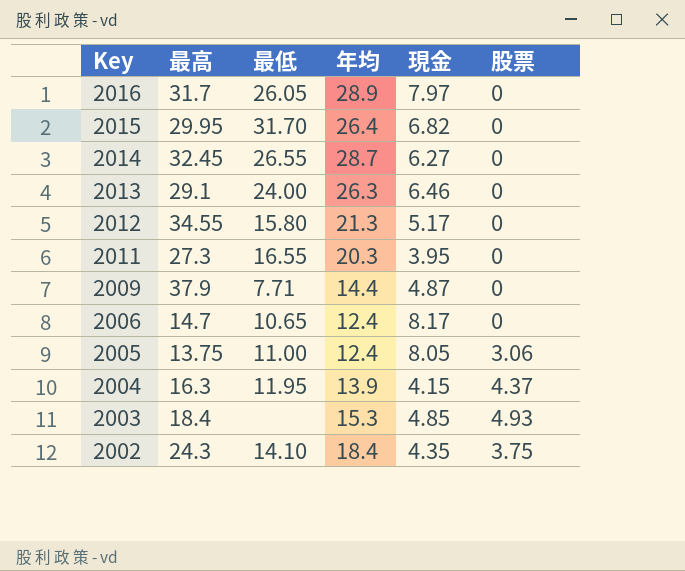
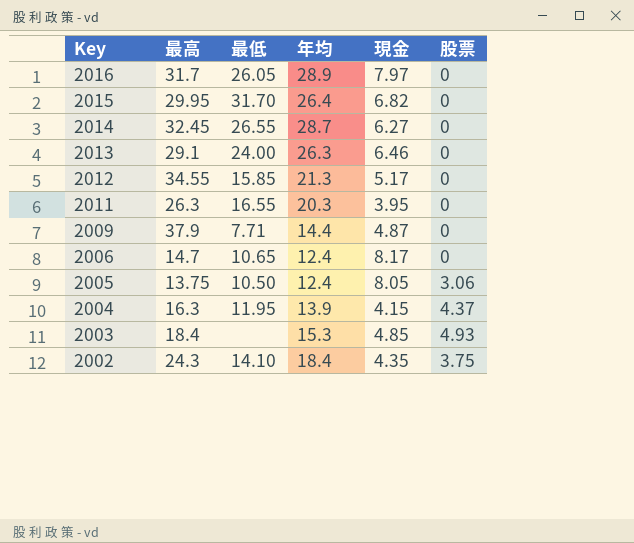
2012 | 最低: 15.80 -> 15.85
2011 | 最高: 27.3 -> 26.3
2005 | 最低: 11.00 -> 10.50

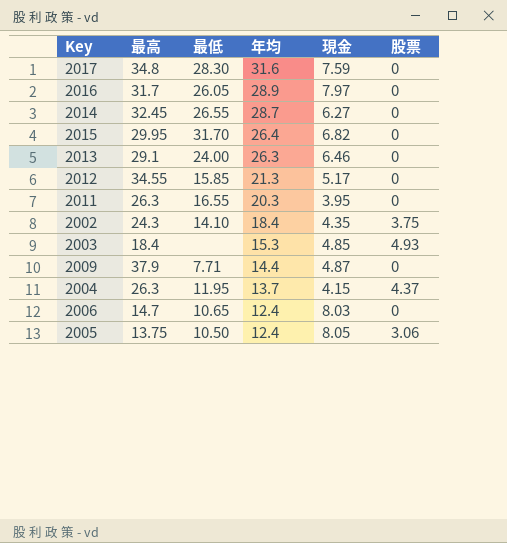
row order: Key descending -> 年均 descending
row 2017: none -> 34.8 | 28.30 | 31.6 | 7.59 | 0
2004 | 最高: 16.3 -> 26.3
2004 | 年均: 13.9 -> 13.7
2006 | 現金: 8.17 -> 8.03

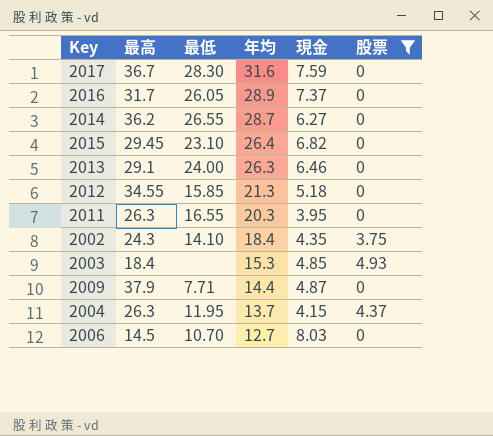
filter: none -> 股票 != 3.06
2017 | 最高: 34.8 -> 36.7
2016 | 現金: 7.97 -> 7.37
2014 | 最高: 32.45 -> 36.2
2015 | 最高: 29.95 -> 29.45
2015 | 最低: 31.70 -> 23.10
2012 | 現金: 5.17 -> 5.18
2006 | 最高: 14.7 -> 14.5
2006 | 最低: 10.65 -> 10.70
2006 | 年均: 12.4 -> 12.7

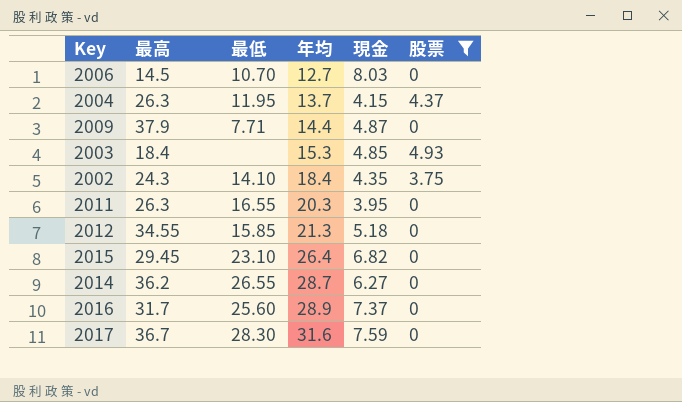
row order: 年均 descending -> 年均 ascending
row 2013: 29.1 | 24.00 | 26.3 | 6.46 | 0 -> none
2016 | 最低: 26.05 -> 25.60

